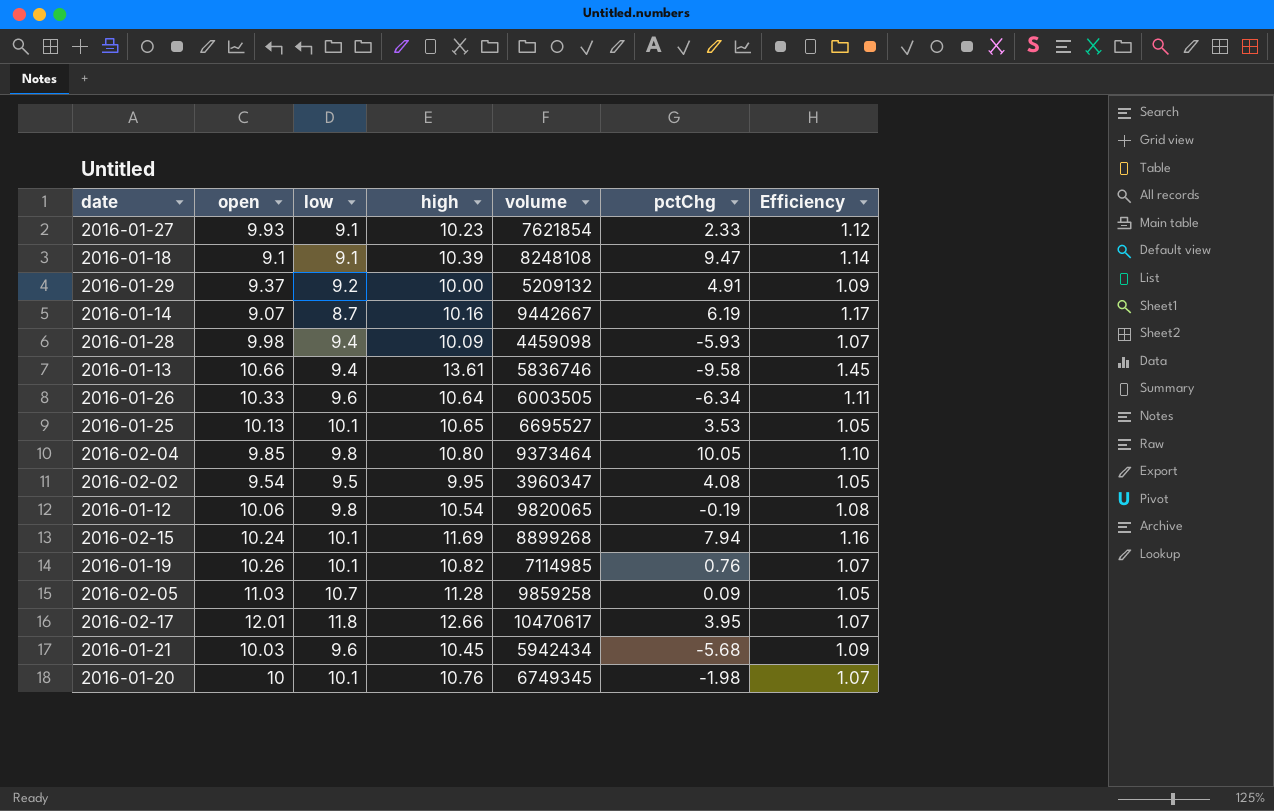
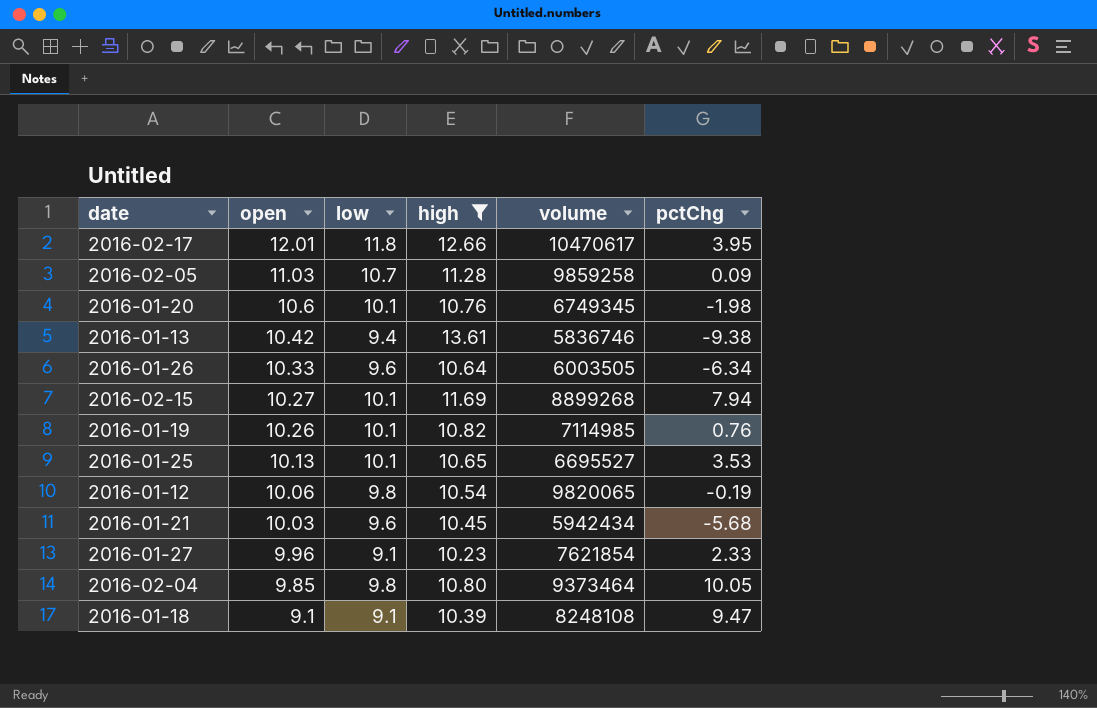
filter: none -> high >= 10.23
row order: none -> open descending
column Efficiency | formula: [high] / [low] -> none
2016-01-20 | open: 10 -> 10.6
2016-01-13 | open: 10.66 -> 10.42
2016-01-13 | pctChg: -9.58 -> -9.38
2016-02-15 | open: 10.24 -> 10.27
2016-01-27 | open: 9.93 -> 9.96

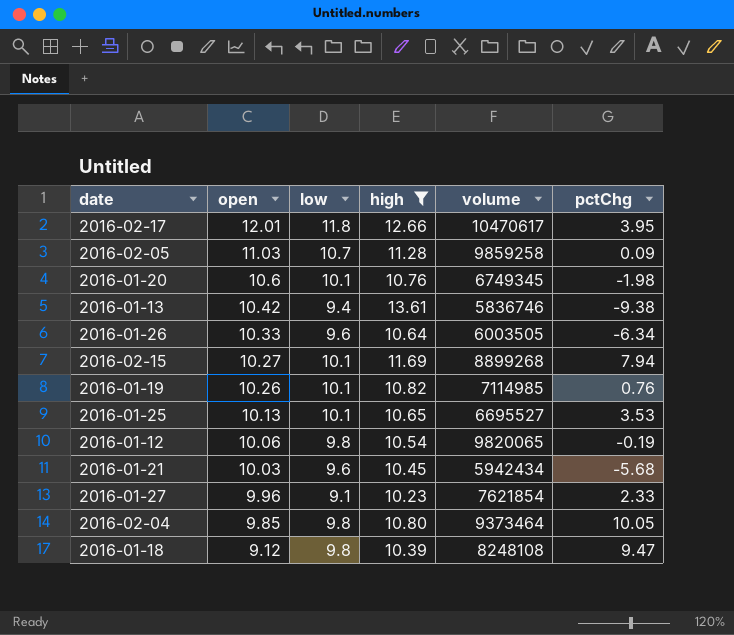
2016-01-18 | open: 9.1 -> 9.12
2016-01-18 | low: 9.1 -> 9.8

